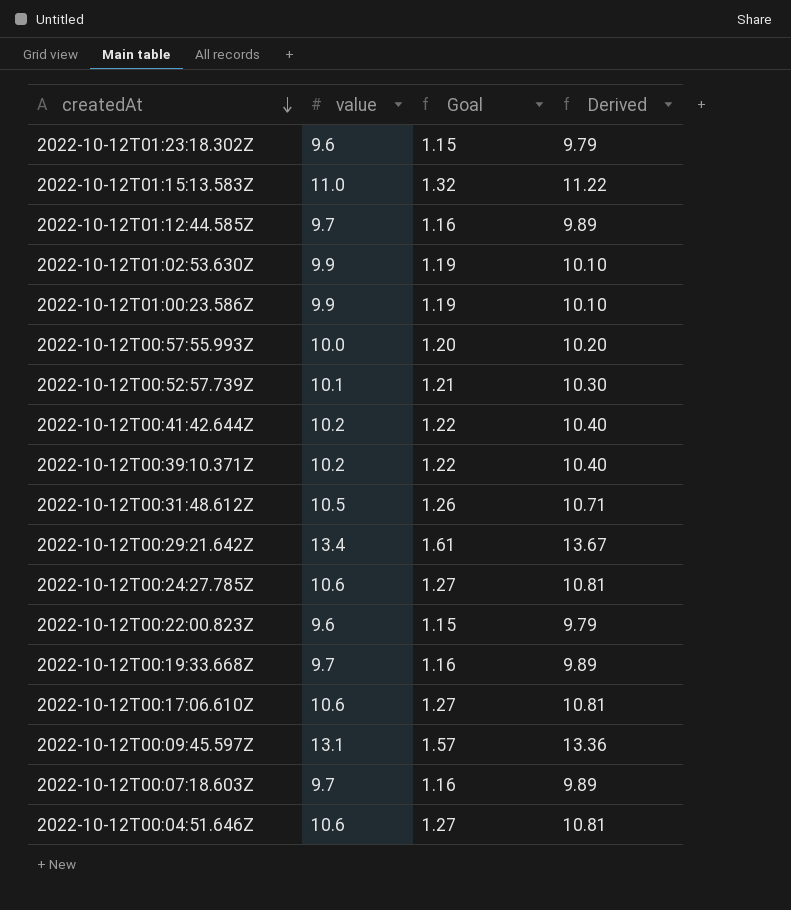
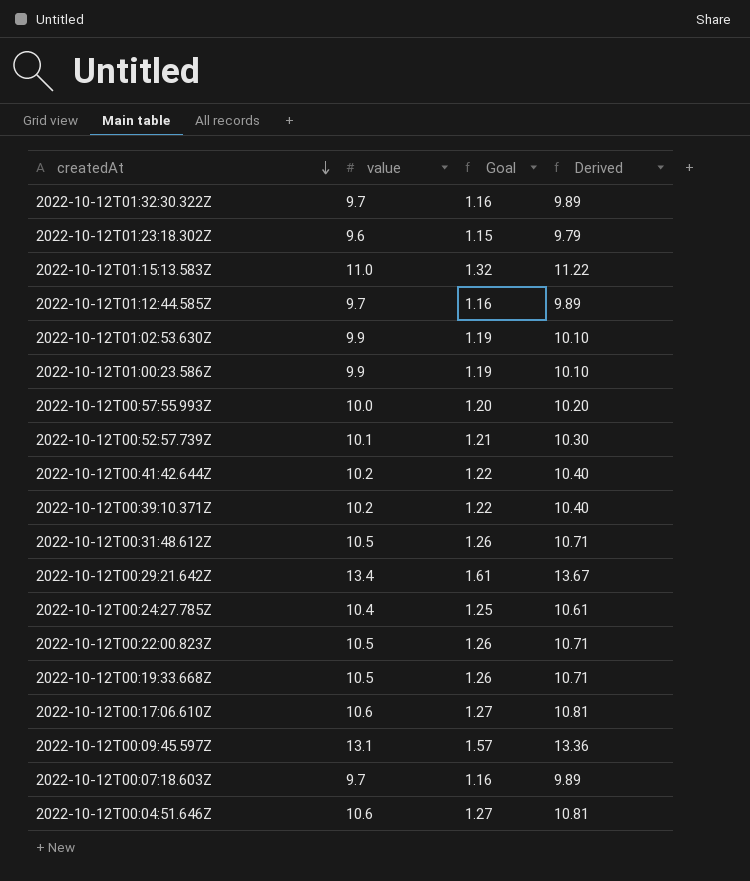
row 2022-10-12T01:32:30.322Z: none -> 9.7 | 1.16 | 9.89
2022-10-12T00:24:27.785Z | value: 10.6 -> 10.4
2022-10-12T00:24:27.785Z | Goal: 1.27 -> 1.25
2022-10-12T00:24:27.785Z | Derived: 10.81 -> 10.61
2022-10-12T00:22:00.823Z | value: 9.6 -> 10.5
2022-10-12T00:22:00.823Z | Goal: 1.15 -> 1.26
2022-10-12T00:22:00.823Z | Derived: 9.79 -> 10.71
2022-10-12T00:19:33.668Z | value: 9.7 -> 10.5
2022-10-12T00:19:33.668Z | Goal: 1.16 -> 1.26
2022-10-12T00:19:33.668Z | Derived: 9.89 -> 10.71

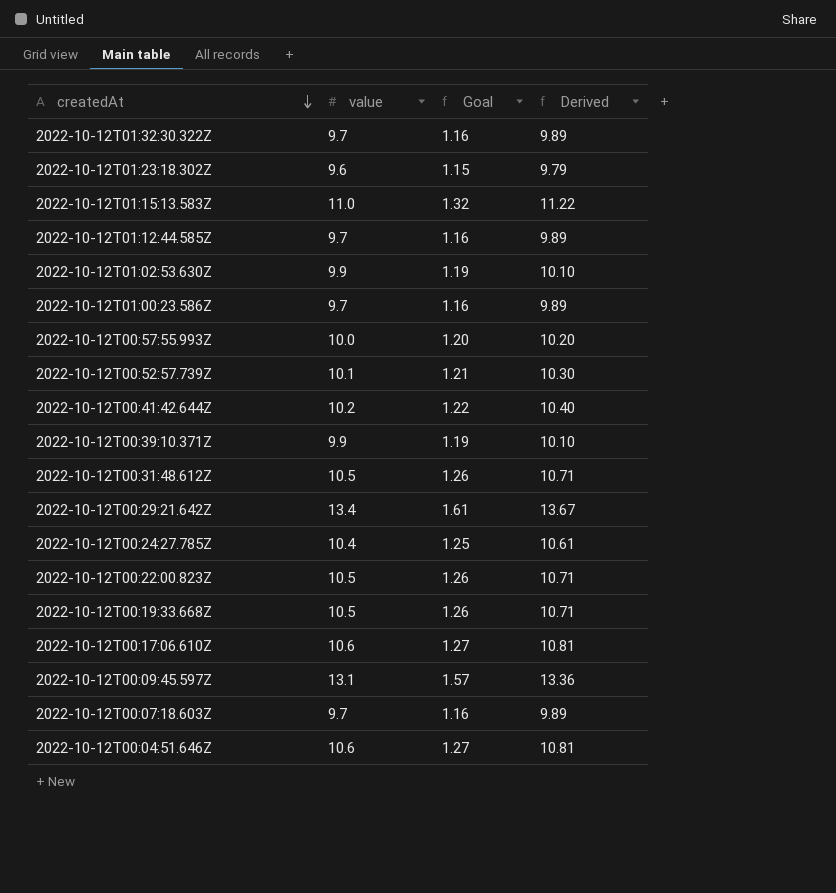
2022-10-12T01:00:23.586Z | value: 9.9 -> 9.7
2022-10-12T01:00:23.586Z | Goal: 1.19 -> 1.16
2022-10-12T01:00:23.586Z | Derived: 10.10 -> 9.89
2022-10-12T00:39:10.371Z | value: 10.2 -> 9.9
2022-10-12T00:39:10.371Z | Goal: 1.22 -> 1.19
2022-10-12T00:39:10.371Z | Derived: 10.40 -> 10.10

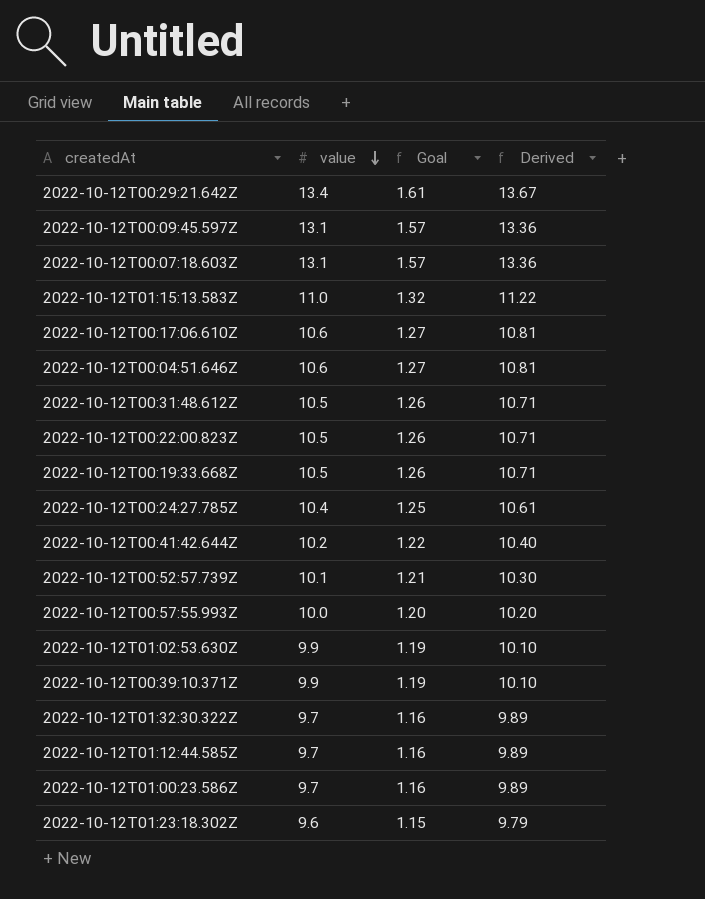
row order: createdAt descending -> value descending
2022-10-12T00:07:18.603Z | value: 9.7 -> 13.1
2022-10-12T00:07:18.603Z | Goal: 1.16 -> 1.57
2022-10-12T00:07:18.603Z | Derived: 9.89 -> 13.36

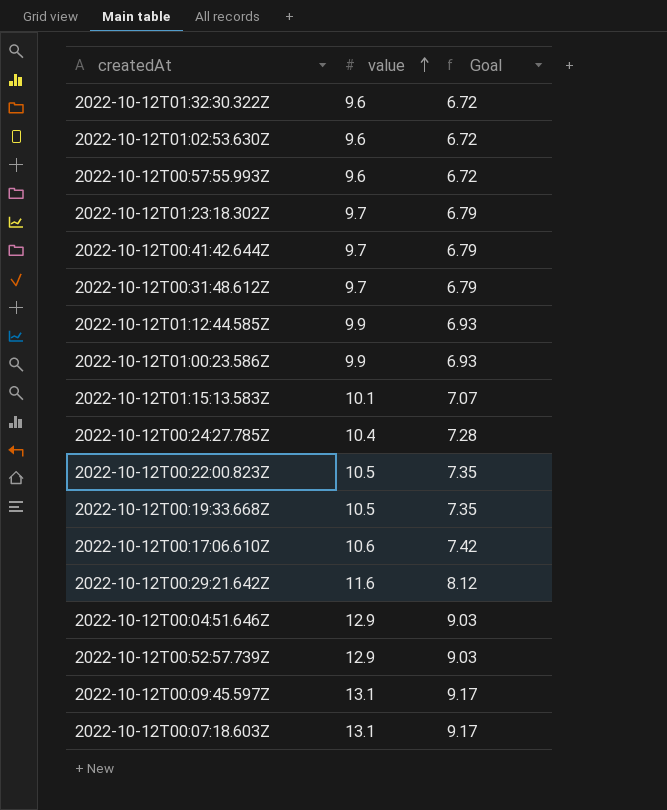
row order: value descending -> value ascending
column Derived | formula: [value] * 1.02 -> none
column Goal | formula: [value] * 0.12 -> [value] * 0.7
row 2022-10-12T00:39:10.371Z: 9.9 | 1.19 | 10.10 -> none
2022-10-12T01:32:30.322Z | value: 9.7 -> 9.6
2022-10-12T01:02:53.630Z | value: 9.9 -> 9.6
2022-10-12T00:57:55.993Z | value: 10.0 -> 9.6
2022-10-12T01:23:18.302Z | value: 9.6 -> 9.7
2022-10-12T00:41:42.644Z | value: 10.2 -> 9.7
2022-10-12T00:31:48.612Z | value: 10.5 -> 9.7
2022-10-12T01:12:44.585Z | value: 9.7 -> 9.9
2022-10-12T01:00:23.586Z | value: 9.7 -> 9.9
2022-10-12T01:15:13.583Z | value: 11.0 -> 10.1
2022-10-12T00:29:21.642Z | value: 13.4 -> 11.6
2022-10-12T00:04:51.646Z | value: 10.6 -> 12.9
2022-10-12T00:52:57.739Z | value: 10.1 -> 12.9

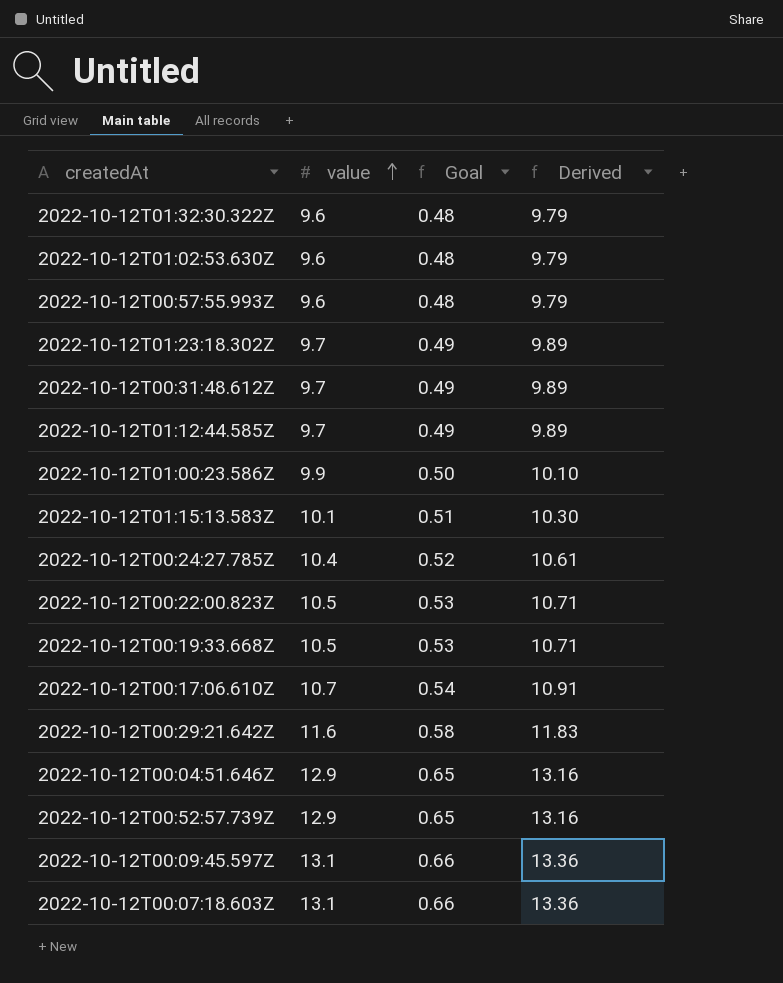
column Goal | formula: [value] * 0.7 -> [value] * 0.05
column Derived | formula: none -> [value] * 1.02
row 2022-10-12T00:41:42.644Z: 9.7 | 6.79 -> none
2022-10-12T01:12:44.585Z | value: 9.9 -> 9.7
2022-10-12T00:17:06.610Z | value: 10.6 -> 10.7

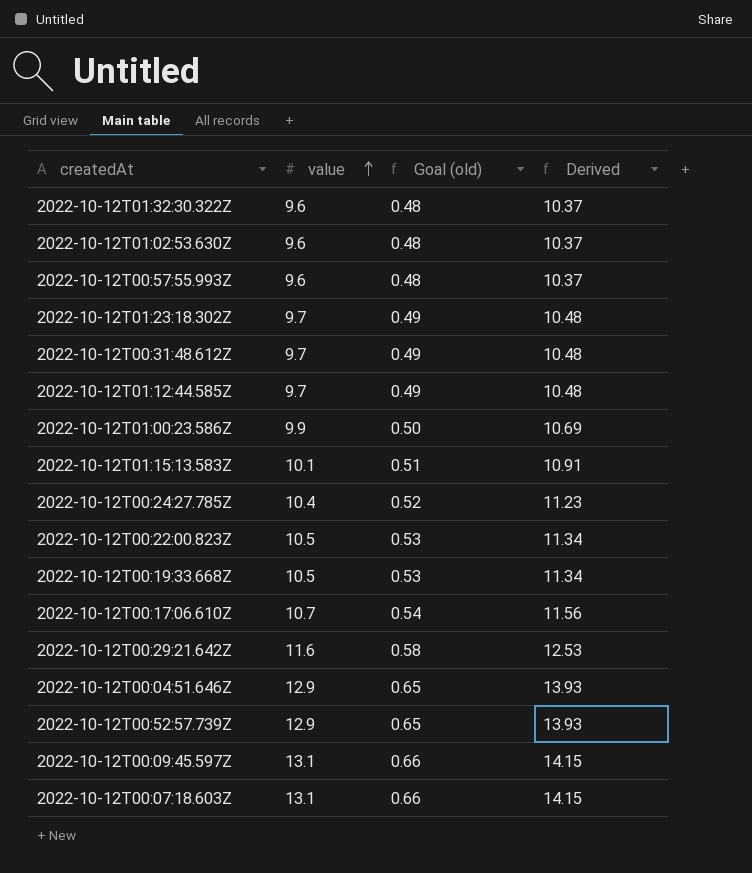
column name: Goal -> Goal (old)
column Derived | formula: [value] * 1.02 -> [value] * 1.08

